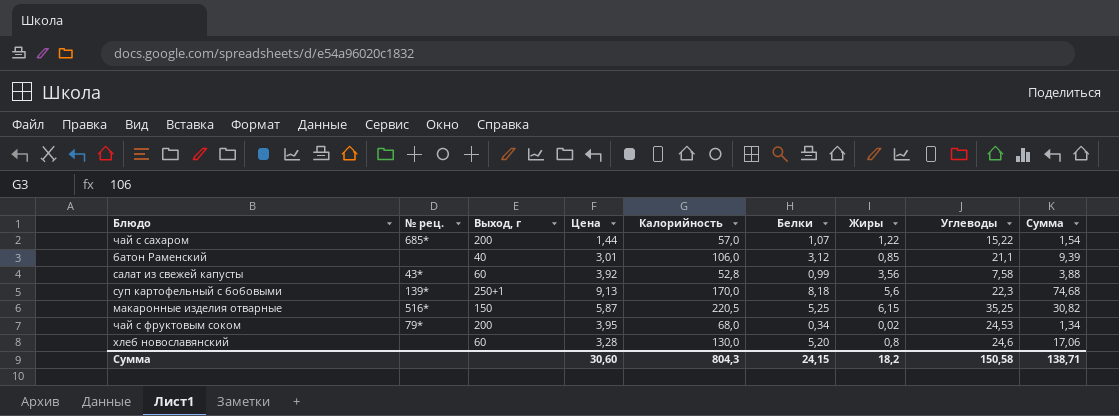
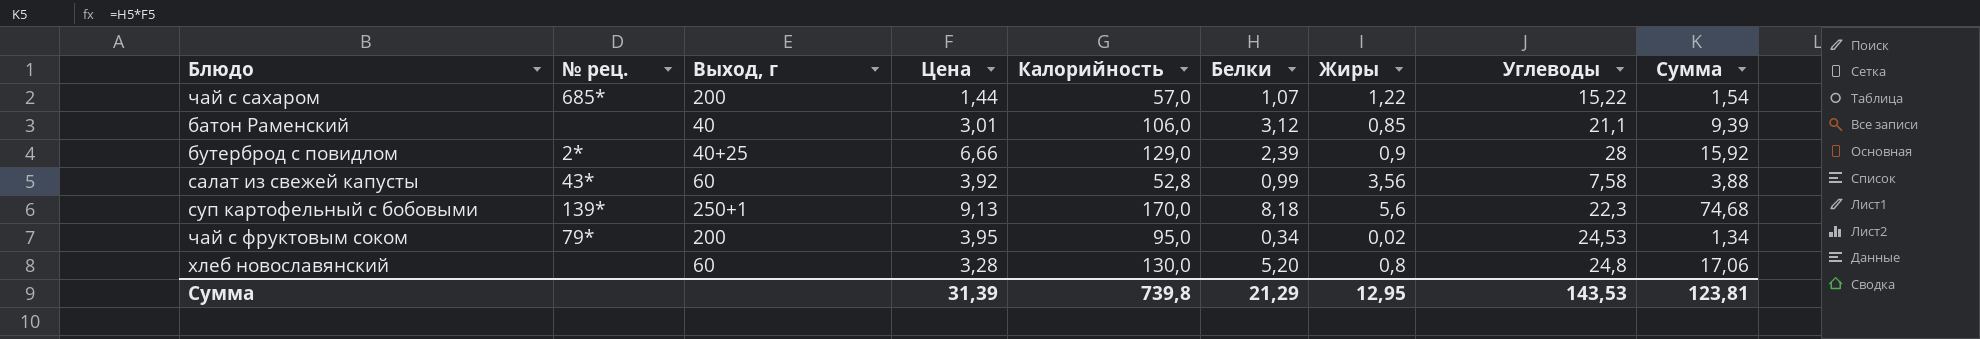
row макаронные изделия отварные: 516* | 150 | 5,87 | 220,5 | 5,25 | 6,15 | 35,25 | 30,82 -> none
row бутерброд с повидлом: none -> 2* | 40+25 | 6,66 | 129,0 | 2,39 | 0,9 | 28 | 15,92
чай с фруктовым соком | Калорийность: 68,0 -> 95,0
хлеб новославянский | Углеводы: 24,6 -> 24,8
Сумма | Цена: 30,60 -> 31,39
Сумма | Калорийность: 804,3 -> 739,8
Сумма | Белки: 24,15 -> 21,29
Сумма | Жиры: 18,2 -> 12,95
Сумма | Углеводы: 150,58 -> 143,53
Сумма | Сумма: 138,71 -> 123,81

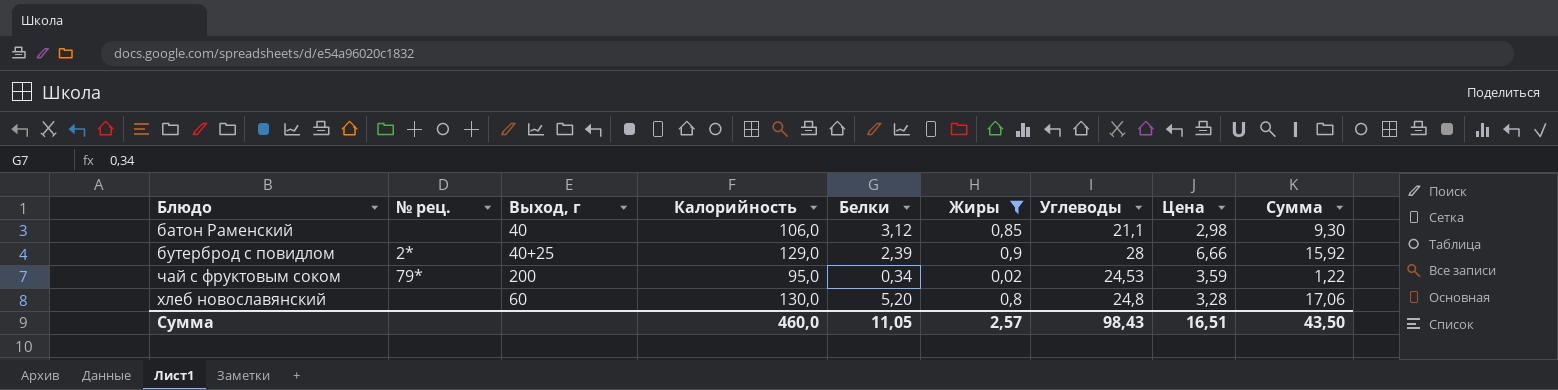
filter: none -> Жиры <= 0,9
column Цена | position: 4 -> 8
батон Раменский | Цена: 3,01 -> 2,98
батон Раменский | Сумма: 9,39 -> 9,30
чай с фруктовым соком | Цена: 3,95 -> 3,59
чай с фруктовым соком | Сумма: 1,34 -> 1,22
Сумма | Калорийность: 739,8 -> 460,0
Сумма | Белки: 21,29 -> 11,05
Сумма | Жиры: 12,95 -> 2,57
Сумма | Углеводы: 143,53 -> 98,43
Сумма | Цена: 31,39 -> 16,51
Сумма | Сумма: 123,81 -> 43,50

